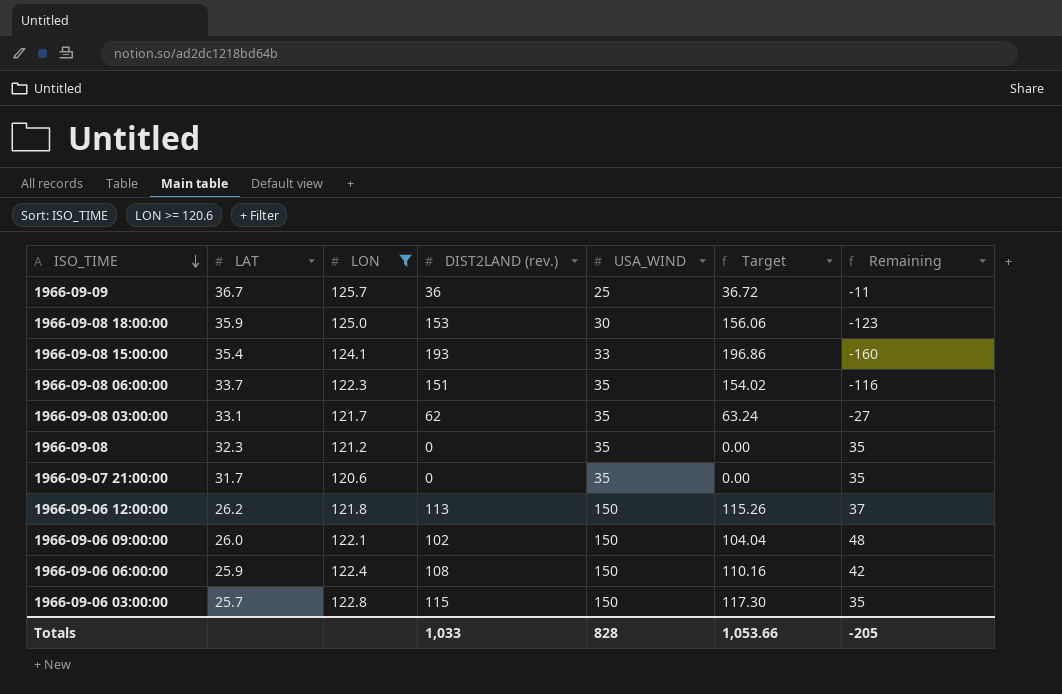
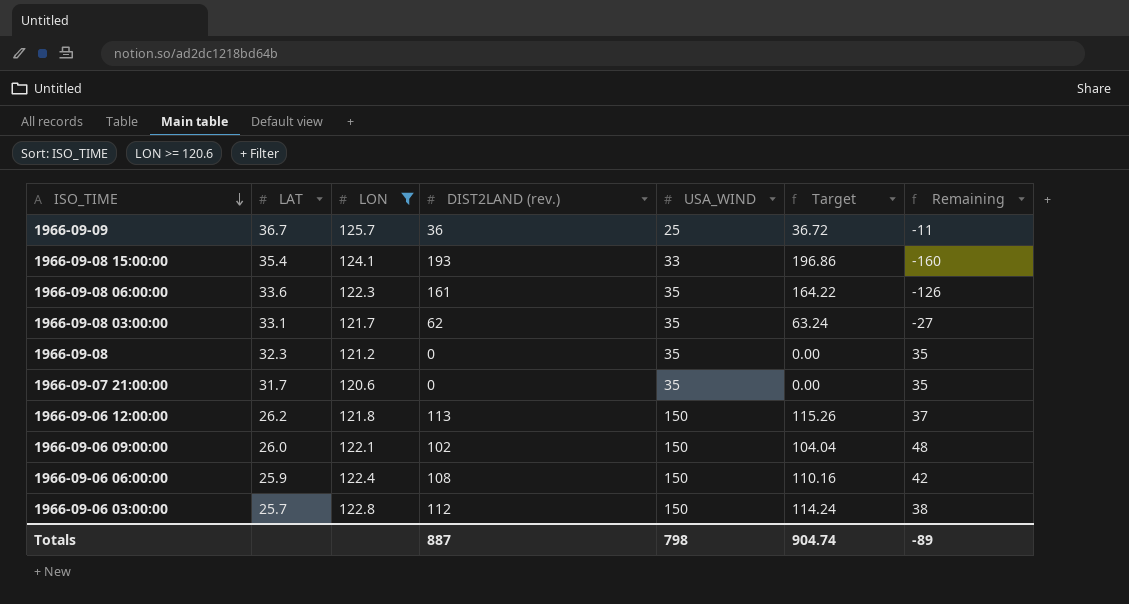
row 1966-09-08 18:00:00: 35.9 | 125.0 | 153 | 30 | 156.06 | -123 -> none
1966-09-08 06:00:00 | LAT: 33.7 -> 33.6
1966-09-08 06:00:00 | DIST2LAND (rev.): 151 -> 161
1966-09-08 06:00:00 | Target: 154.02 -> 164.22
1966-09-08 06:00:00 | Remaining: -116 -> -126
1966-09-06 03:00:00 | DIST2LAND (rev.): 115 -> 112
1966-09-06 03:00:00 | Target: 117.30 -> 114.24
1966-09-06 03:00:00 | Remaining: 35 -> 38
Totals | DIST2LAND (rev.): 1,033 -> 887
Totals | USA_WIND: 828 -> 798
Totals | Target: 1,053.66 -> 904.74
Totals | Remaining: -205 -> -89

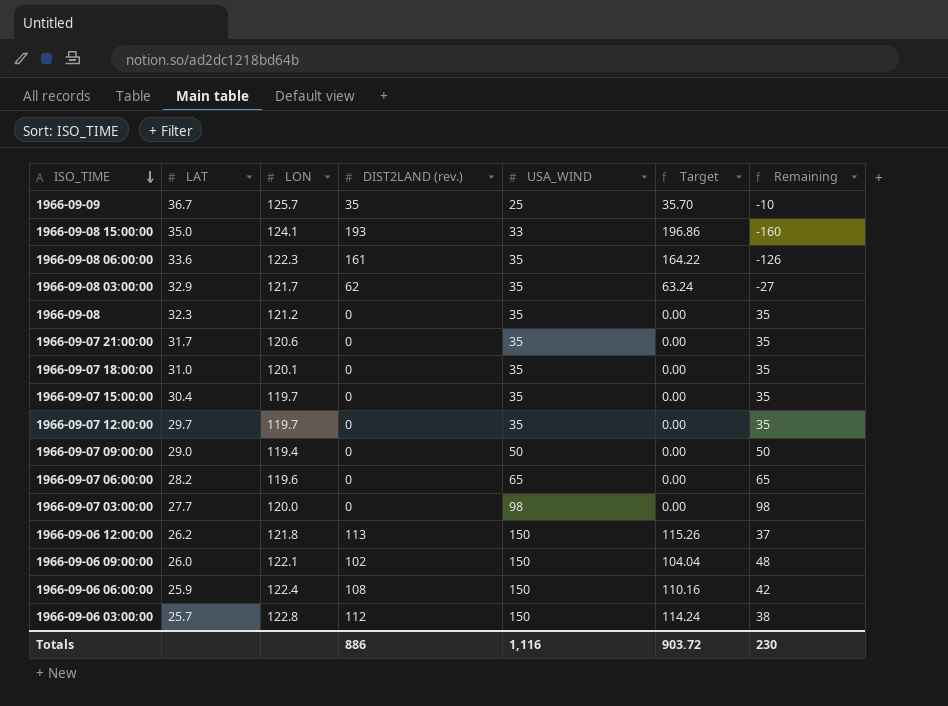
filter: LON >= 120.6 -> none
1966-09-09 | DIST2LAND (rev.): 36 -> 35
1966-09-09 | Target: 36.72 -> 35.70
1966-09-09 | Remaining: -11 -> -10
1966-09-08 15:00:00 | LAT: 35.4 -> 35.0
1966-09-08 03:00:00 | LAT: 33.1 -> 32.9
Totals | DIST2LAND (rev.): 887 -> 886
Totals | USA_WIND: 798 -> 1,116
Totals | Target: 904.74 -> 903.72
Totals | Remaining: -89 -> 230

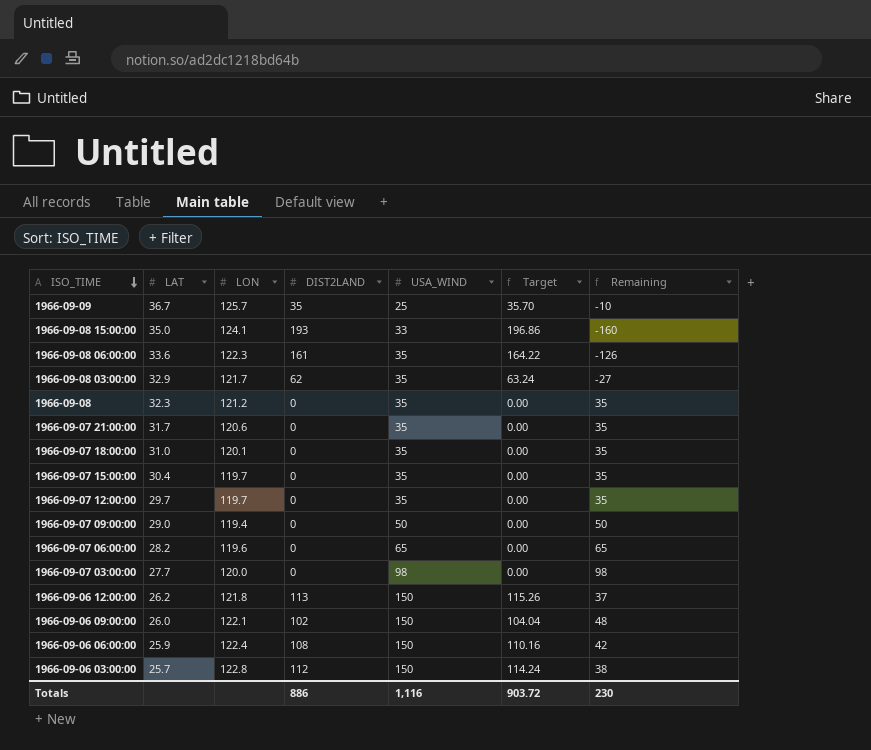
column name: DIST2LAND (rev.) -> DIST2LAND

